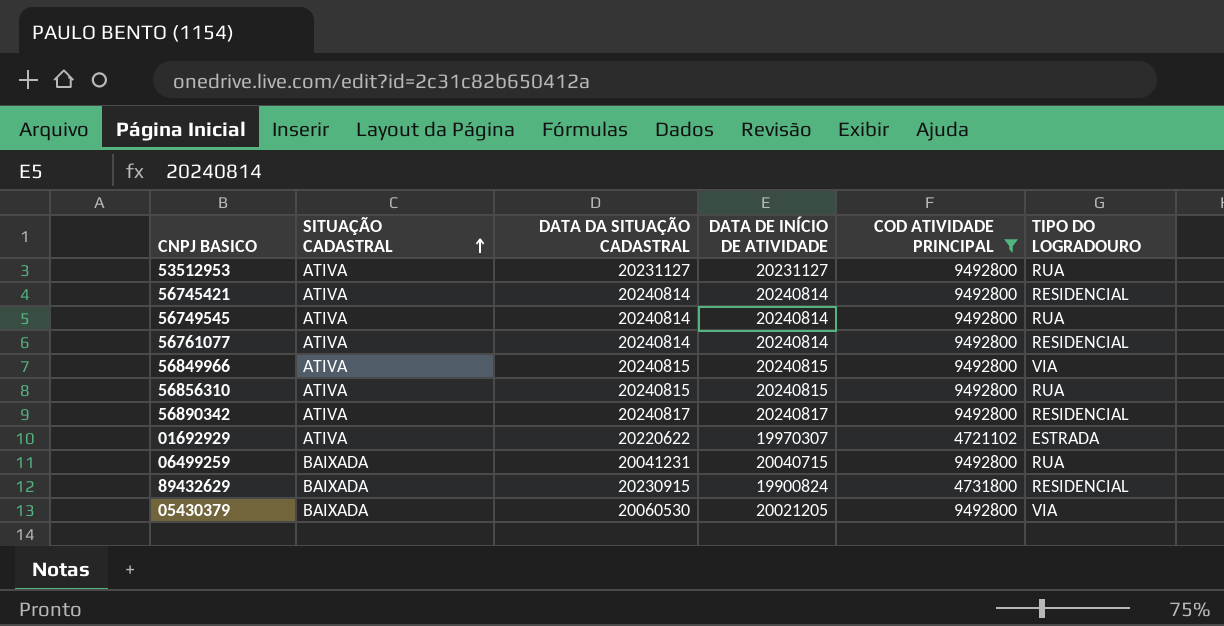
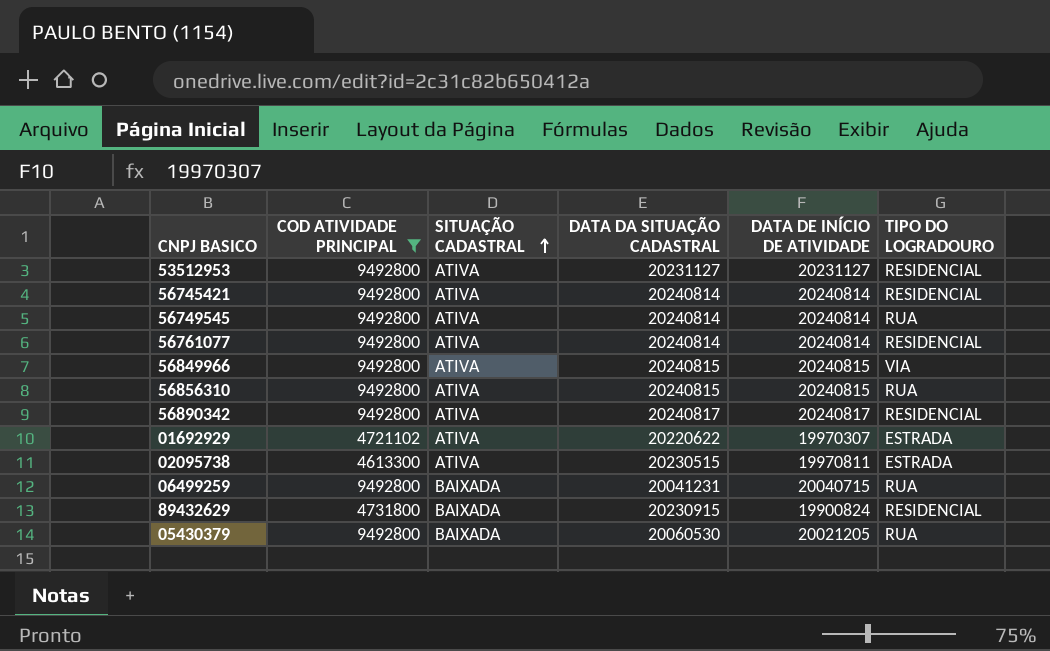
column COD ATIVIDADE PRINCIPAL | position: 5 -> 2
53512953 | TIPO DO LOGRADOURO: RUA -> RESIDENCIAL
row 02095738: none -> 4613300 | ATIVA | 20230515 | 19970811 | ESTRADA
05430379 | TIPO DO LOGRADOURO: VIA -> RUA

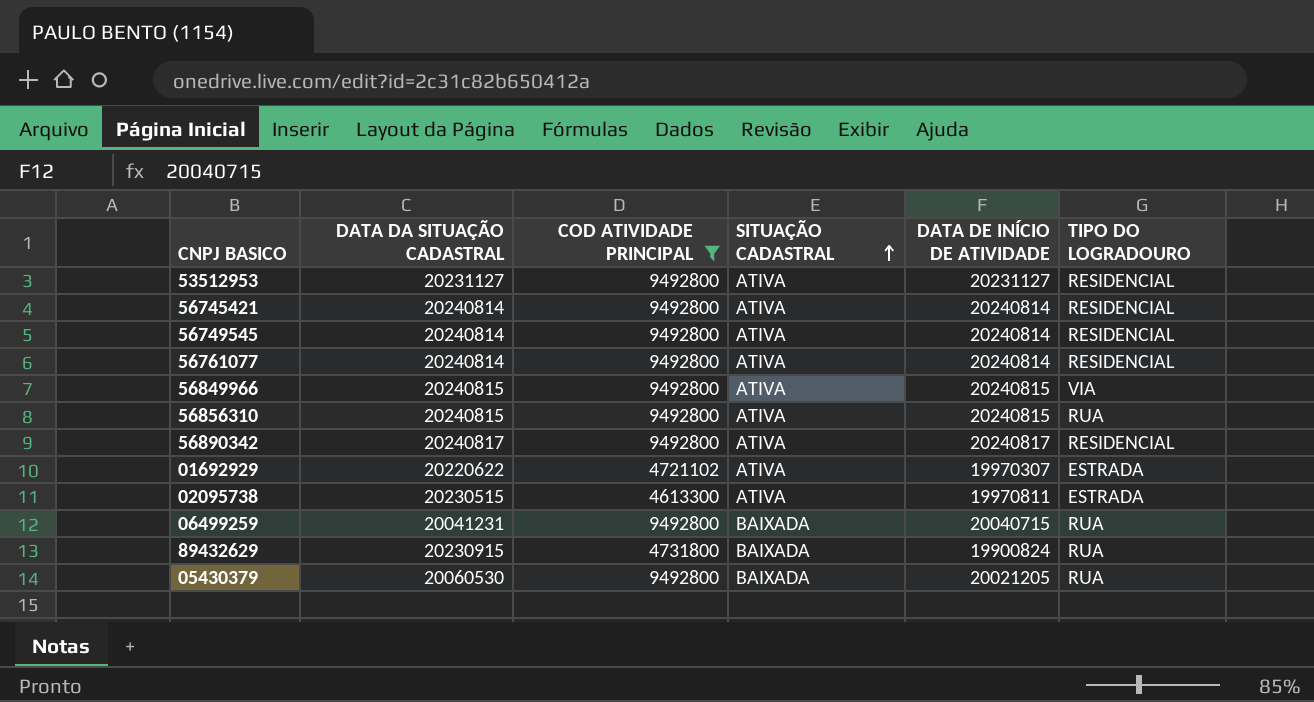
column DATA DA SITUAÇÃO CADASTRAL | position: 4 -> 2
56749545 | TIPO DO LOGRADOURO: RUA -> RESIDENCIAL
89432629 | TIPO DO LOGRADOURO: RESIDENCIAL -> RUA

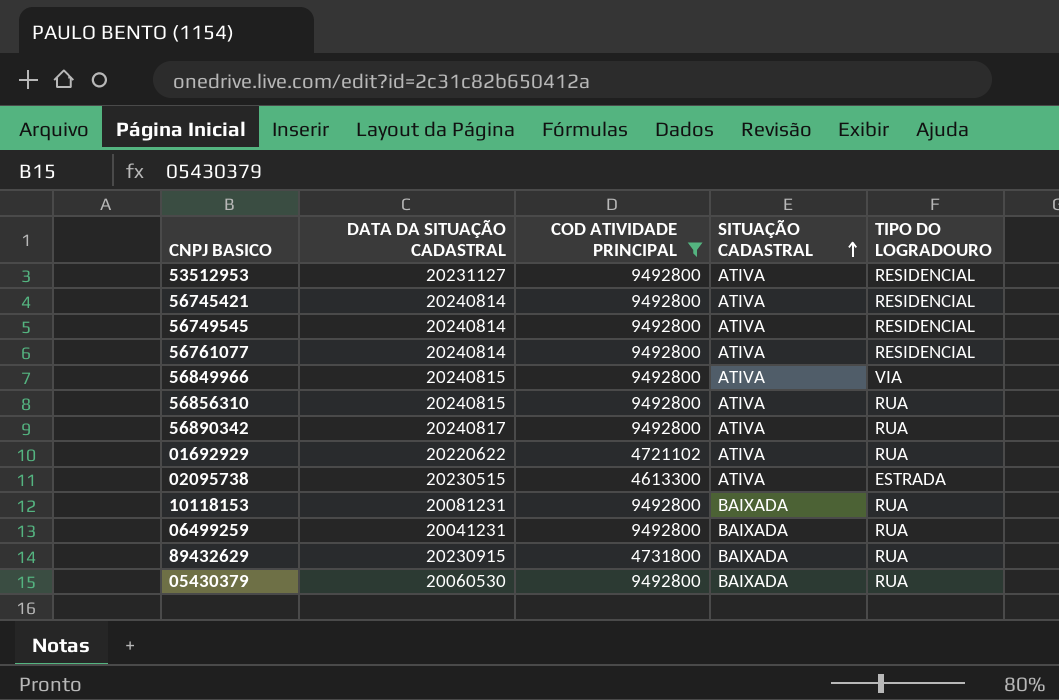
column DATA DE INÍCIO DE ATIVIDADE | position: 5 -> none
56890342 | TIPO DO LOGRADOURO: RESIDENCIAL -> RUA
01692929 | TIPO DO LOGRADOURO: ESTRADA -> RUA
row 10118153: none -> 20081231 | 9492800 | BAIXADA | RUA

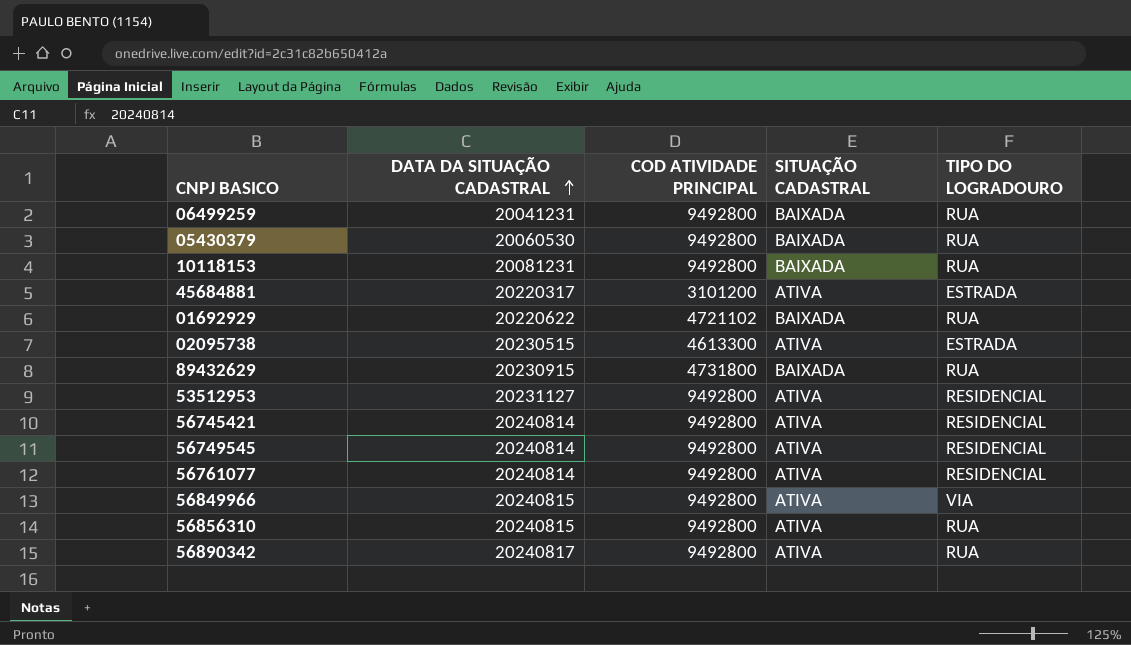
filter: COD ATIVIDADE PRINCIPAL != 3101200 -> none
row order: SITUAÇÃO CADASTRAL ascending -> DATA DA SITUAÇÃO CADASTRAL ascending
01692929 | SITUAÇÃO CADASTRAL: ATIVA -> BAIXADA

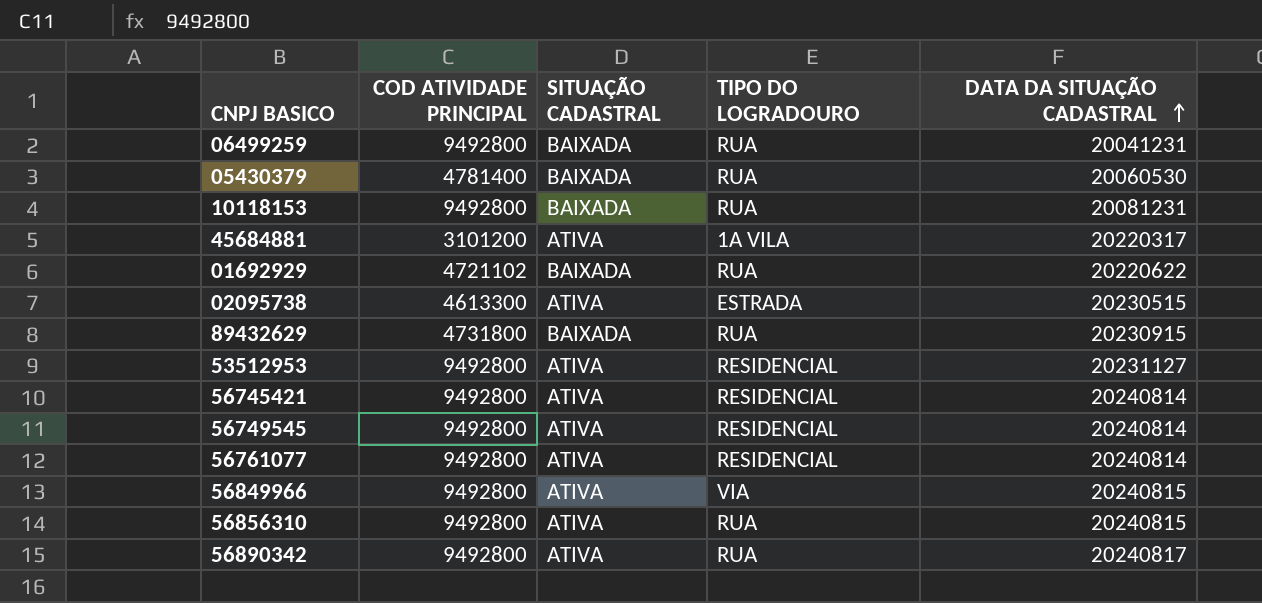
column DATA DA SITUAÇÃO CADASTRAL | position: 2 -> 5
05430379 | COD ATIVIDADE PRINCIPAL: 9492800 -> 4781400
45684881 | TIPO DO LOGRADOURO: ESTRADA -> 1A VILA

